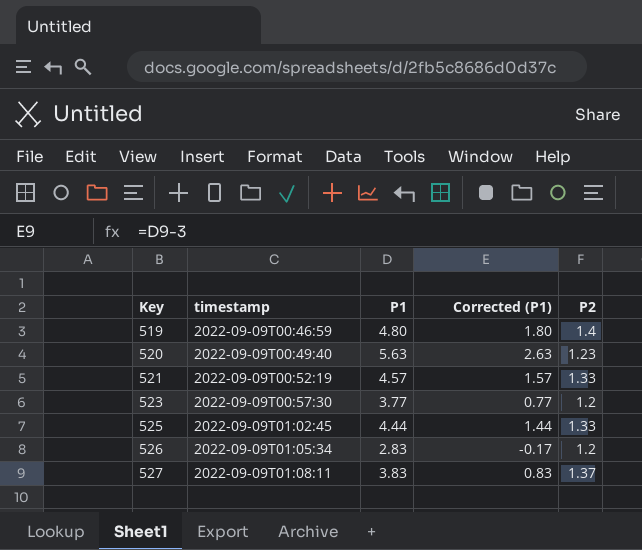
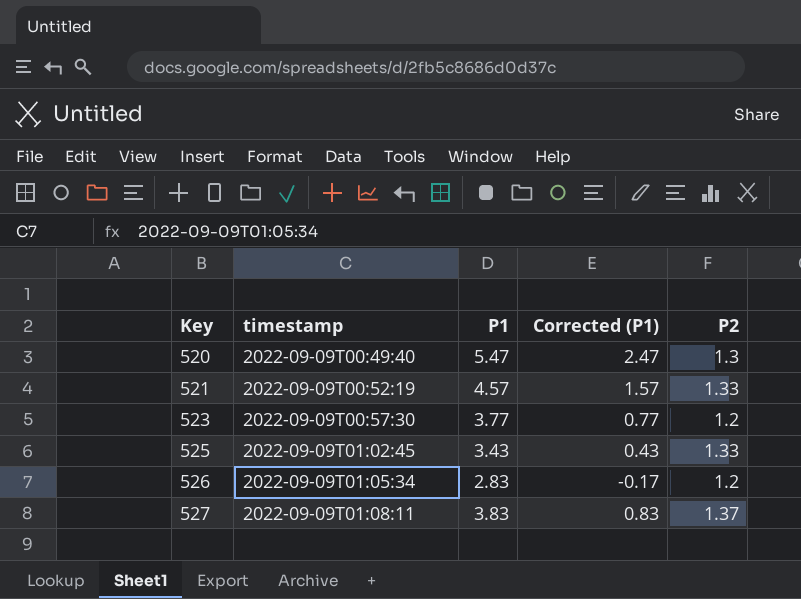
row 519: 2022-09-09T00:46:59 | 4.80 | 1.80 | 1.4 -> none
520 | P1: 5.63 -> 5.47
520 | Corrected (P1): 2.63 -> 2.47
520 | P2: 1.23 -> 1.3
525 | P1: 4.44 -> 3.43
525 | Corrected (P1): 1.44 -> 0.43

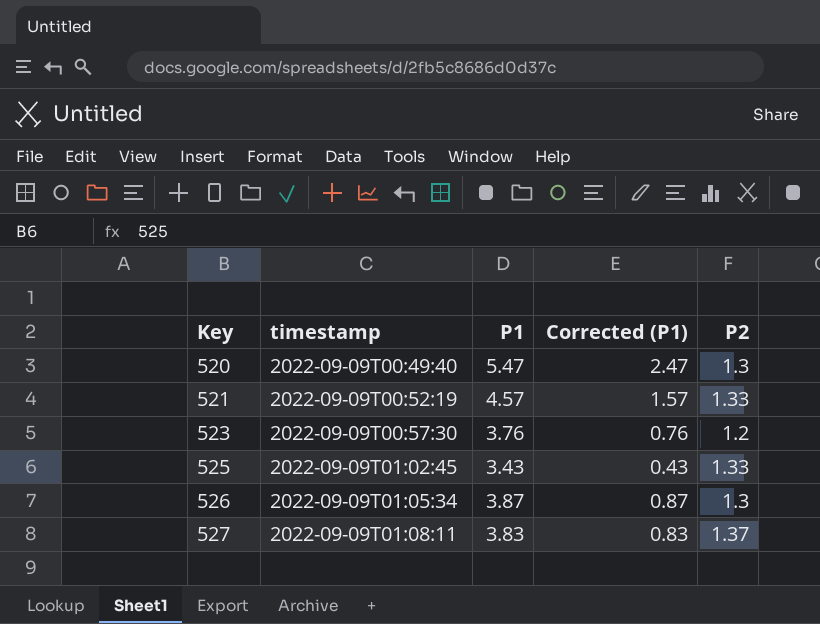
523 | P1: 3.77 -> 3.76
523 | Corrected (P1): 0.77 -> 0.76
526 | P1: 2.83 -> 3.87
526 | Corrected (P1): -0.17 -> 0.87
526 | P2: 1.2 -> 1.3

